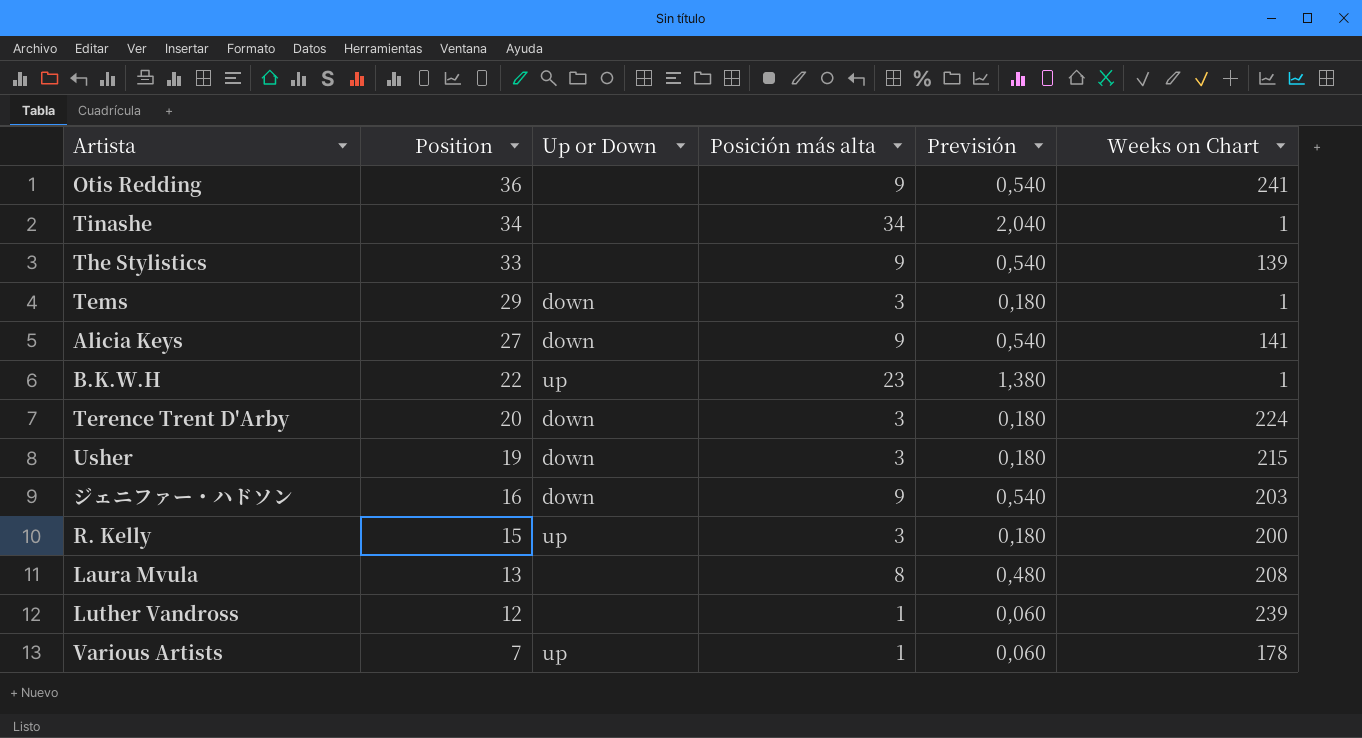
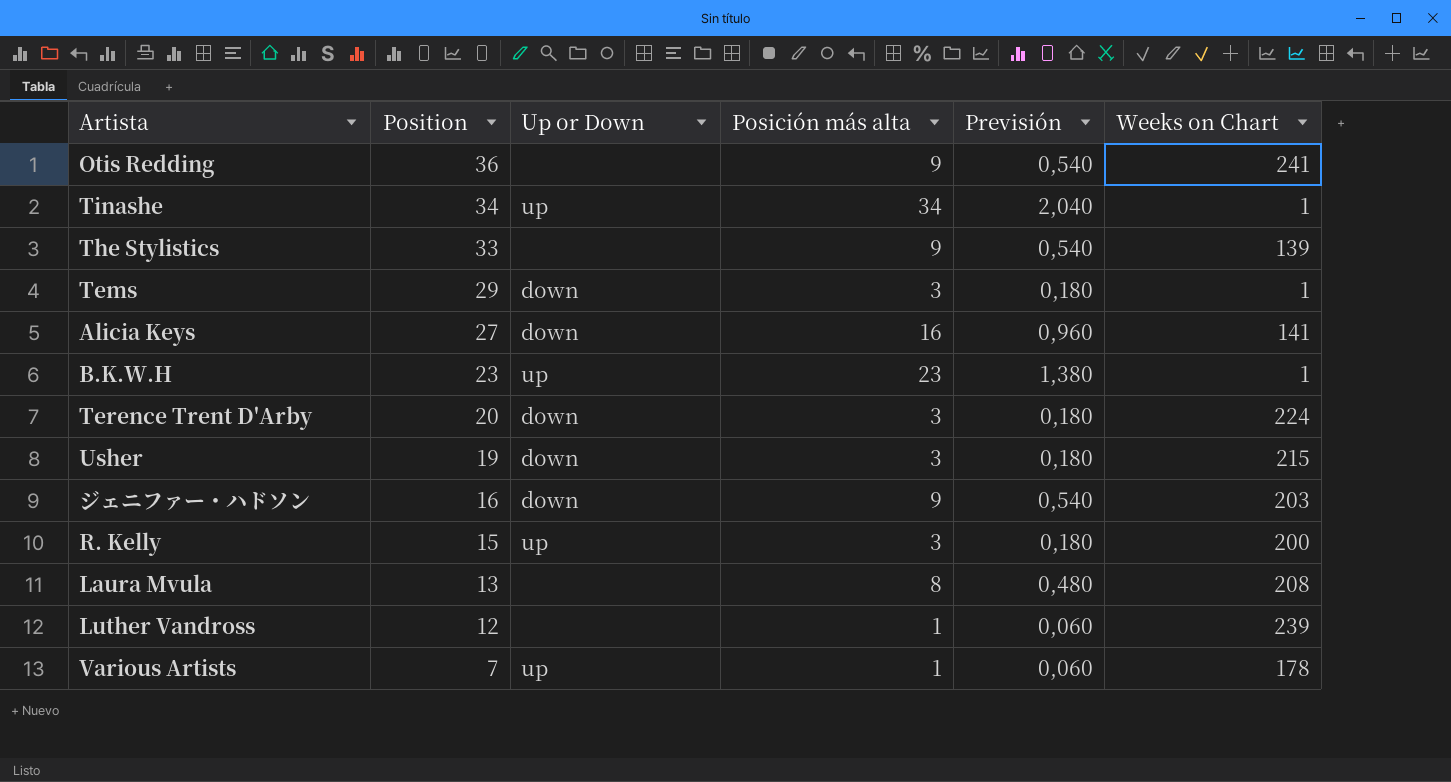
Tinashe | Up or Down: none -> up
Alicia Keys | Posición más alta: 9 -> 16
Alicia Keys | Previsión: 0,540 -> 0,960
B.K.W.H | Position: 22 -> 23

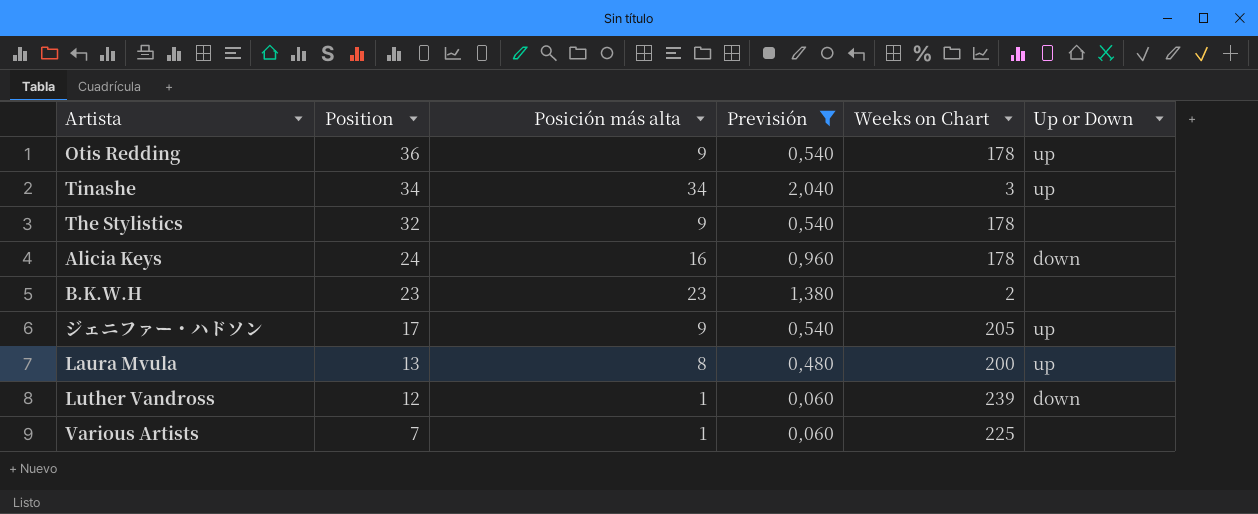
filter: none -> Previsión != 0,180
column Up or Down | position: 3 -> 6
Otis Redding | Weeks on Chart: 241 -> 178
Otis Redding | Up or Down: none -> up
Tinashe | Weeks on Chart: 1 -> 3
The Stylistics | Position: 33 -> 32
The Stylistics | Weeks on Chart: 139 -> 178
Alicia Keys | Position: 27 -> 24
Alicia Keys | Weeks on Chart: 141 -> 178
B.K.W.H | Weeks on Chart: 1 -> 2
B.K.W.H | Up or Down: up -> none
ジェニファー・ハドソン | Position: 16 -> 17
ジェニファー・ハドソン | Weeks on Chart: 203 -> 205
ジェニファー・ハドソン | Up or Down: down -> up
Laura Mvula | Weeks on Chart: 208 -> 200
Laura Mvula | Up or Down: none -> up
Luther Vandross | Up or Down: none -> down
Various Artists | Weeks on Chart: 178 -> 225
Various Artists | Up or Down: up -> none

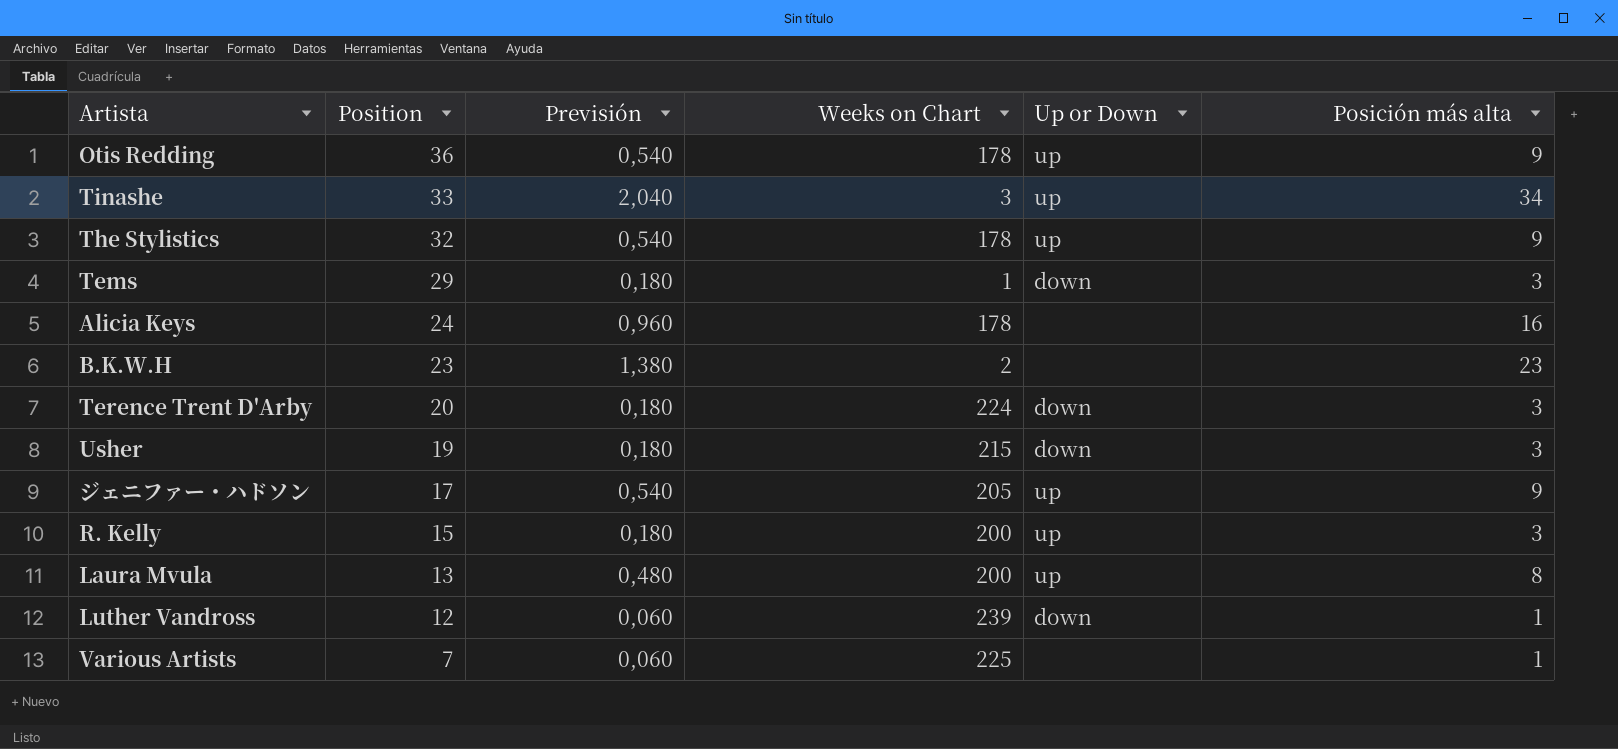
filter: Previsión != 0,180 -> none
column Posición más alta | position: 3 -> 6
Tinashe | Position: 34 -> 33
The Stylistics | Up or Down: none -> up
Alicia Keys | Up or Down: down -> none

